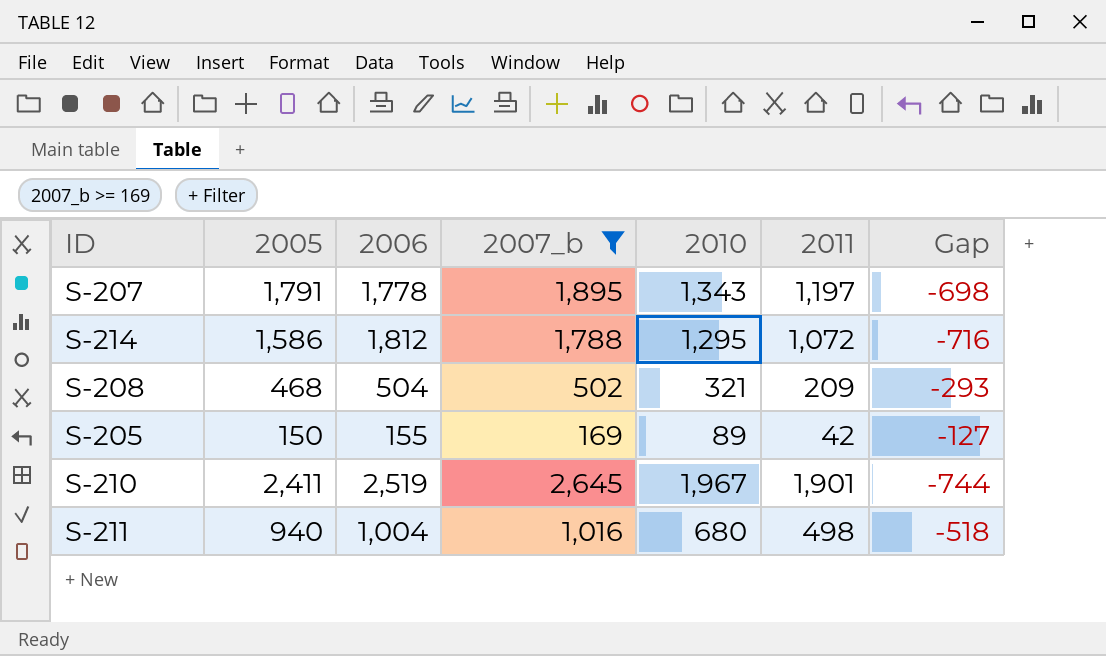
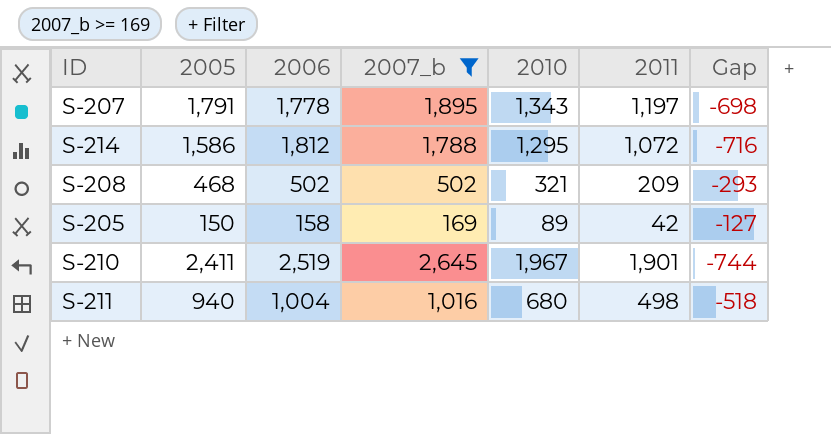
S-208 | 2006: 504 -> 502
S-205 | 2006: 155 -> 158

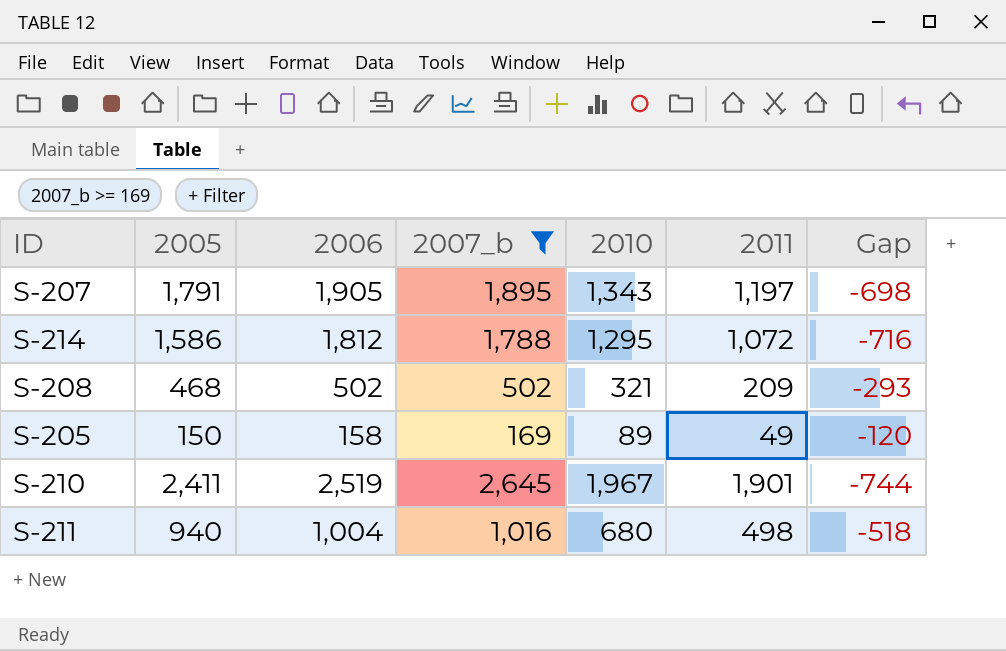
S-207 | 2006: 1,778 -> 1,905
S-205 | 2011: 42 -> 49
S-205 | Gap: -127 -> -120

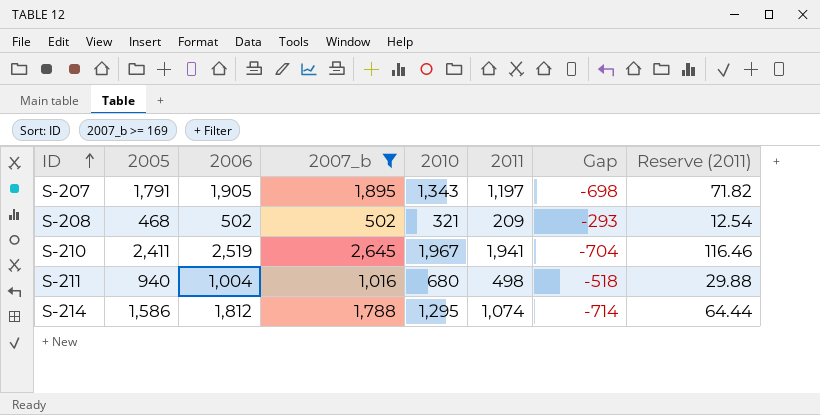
row order: none -> ID ascending
column Reserve (2011) | formula: none -> [2011] * 0.06
row S-205: 150 | 158 | 169 | 89 | 49 | -120 -> none
S-210 | 2011: 1,901 -> 1,941
S-210 | Gap: -744 -> -704
S-214 | 2011: 1,072 -> 1,074
S-214 | Gap: -716 -> -714

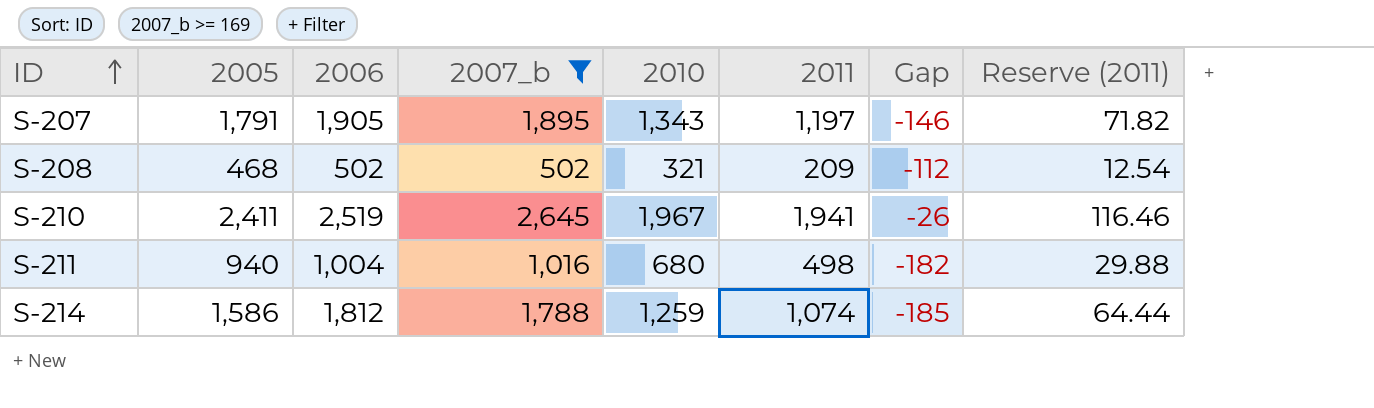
column Gap | formula: [2011] - [2007_b] -> [2011] - [2010]
S-214 | 2010: 1,295 -> 1,259

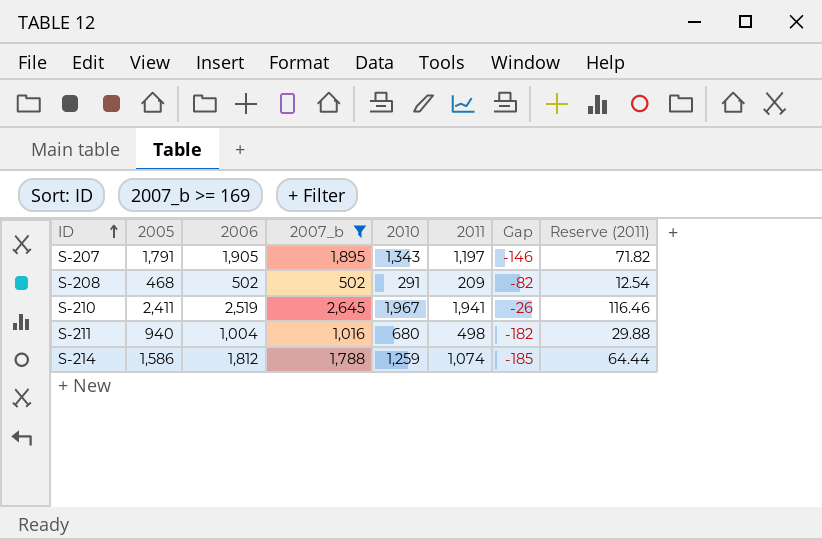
S-208 | 2010: 321 -> 291
S-208 | Gap: -112 -> -82

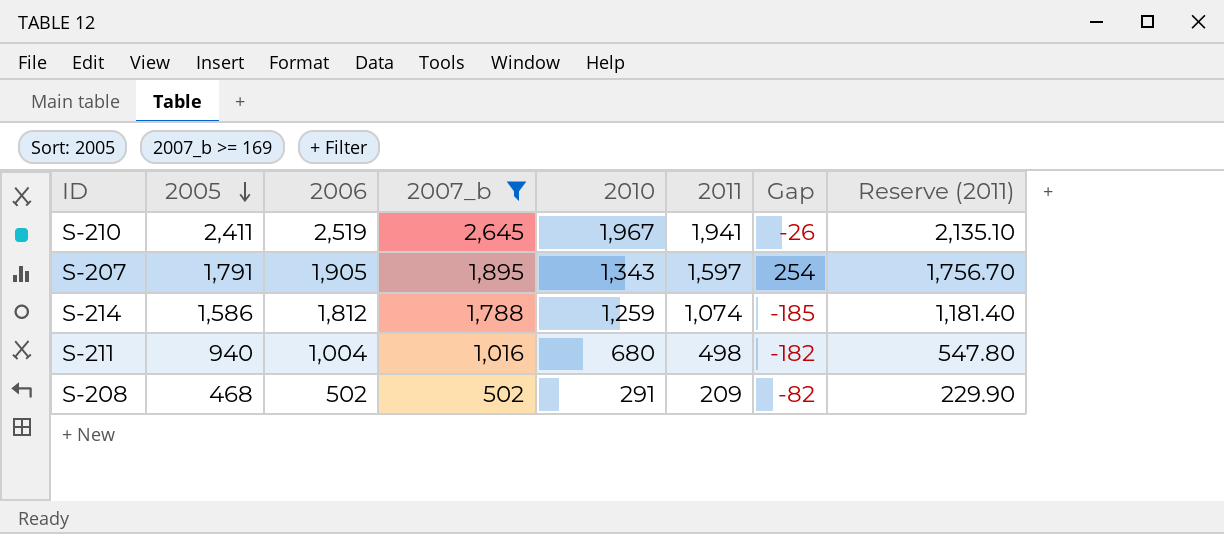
row order: ID ascending -> 2005 descending
column Reserve (2011) | formula: [2011] * 0.06 -> [2011] * 1.1
S-207 | 2011: 1,197 -> 1,597
S-207 | Gap: -146 -> 254

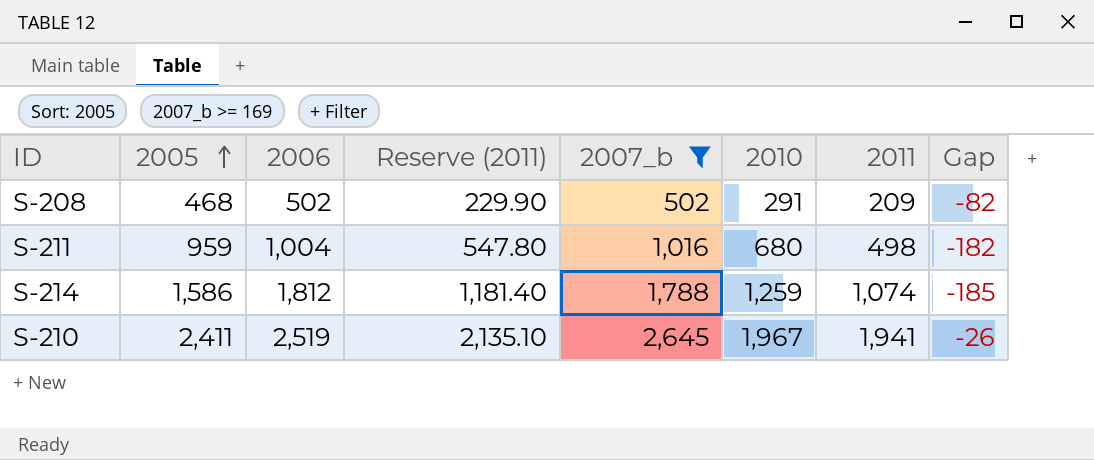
row order: 2005 descending -> 2005 ascending
column Reserve (2011) | position: 8 -> 4
row S-207: 1,791 | 1,905 | 1,895 | 1,343 | 1,597 | 254 | 1,756.70 -> none
S-211 | 2005: 940 -> 959

